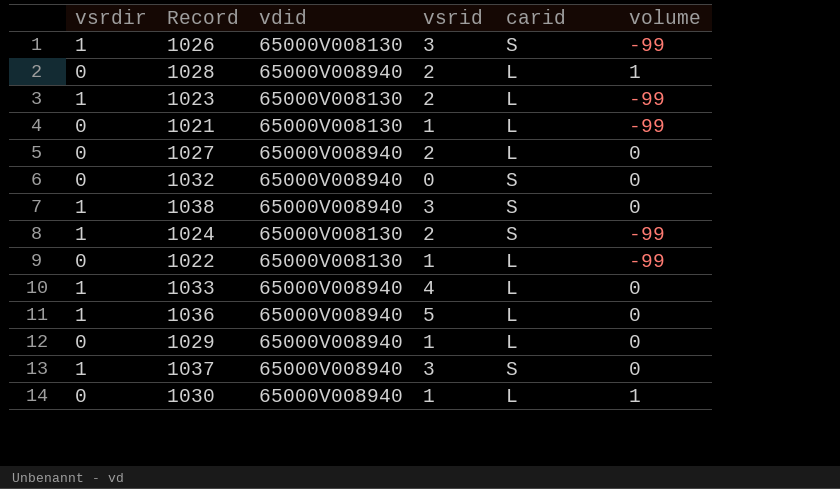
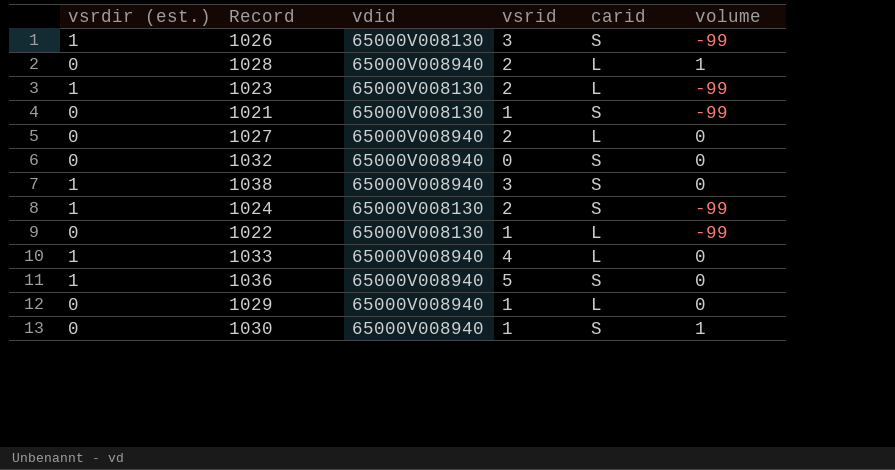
column name: vsrdir -> vsrdir (est.)
row 1037: 1 | 65000V008940 | 3 | S | 0 -> none
1021 | carid: L -> S
1036 | carid: L -> S
1030 | carid: L -> S

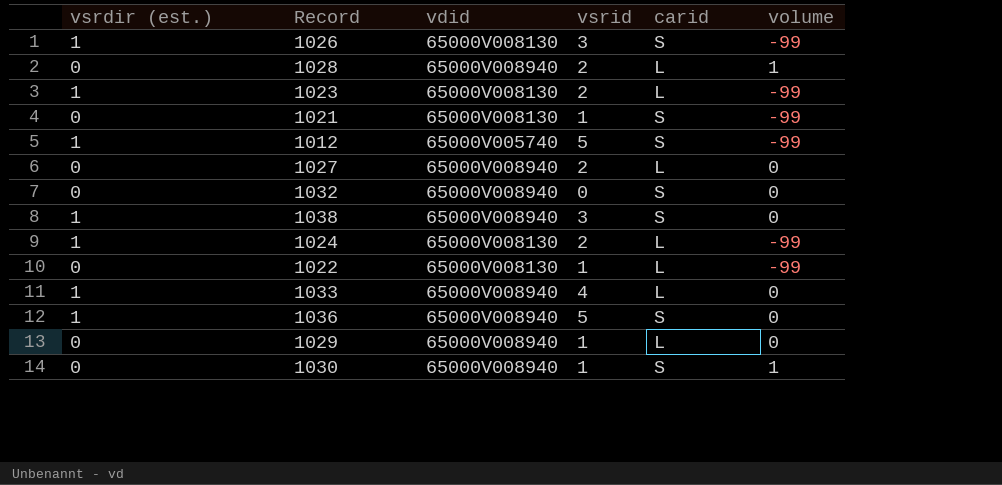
row 1012: none -> 1 | 65000V005740 | 5 | S | -99
1024 | carid: S -> L

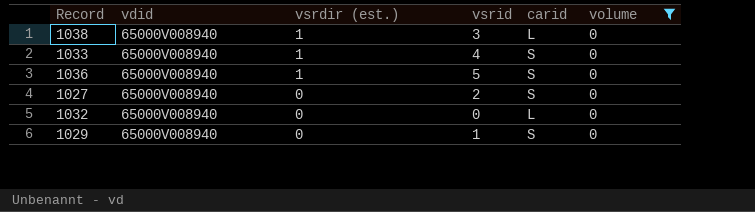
filter: none -> volume = 0
row order: none -> vsrdir (est.) descending
column vsrdir (est.) | position: 1 -> 3
1038 | carid: S -> L
1033 | carid: L -> S
1027 | carid: L -> S
1032 | carid: S -> L
1029 | carid: L -> S

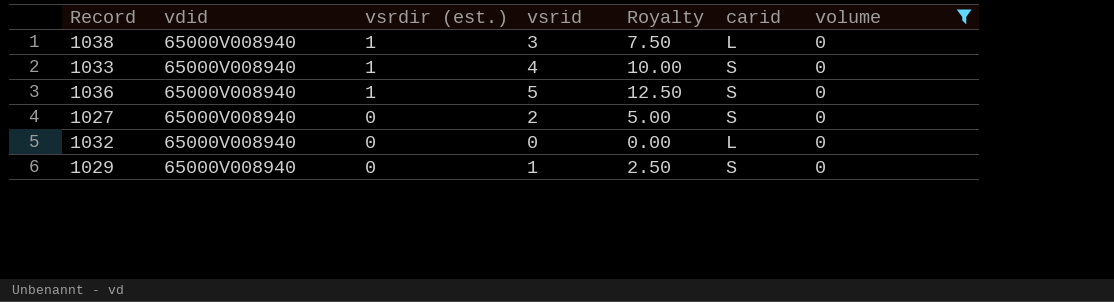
column Royalty | formula: none -> [vsrid] * 2.5

